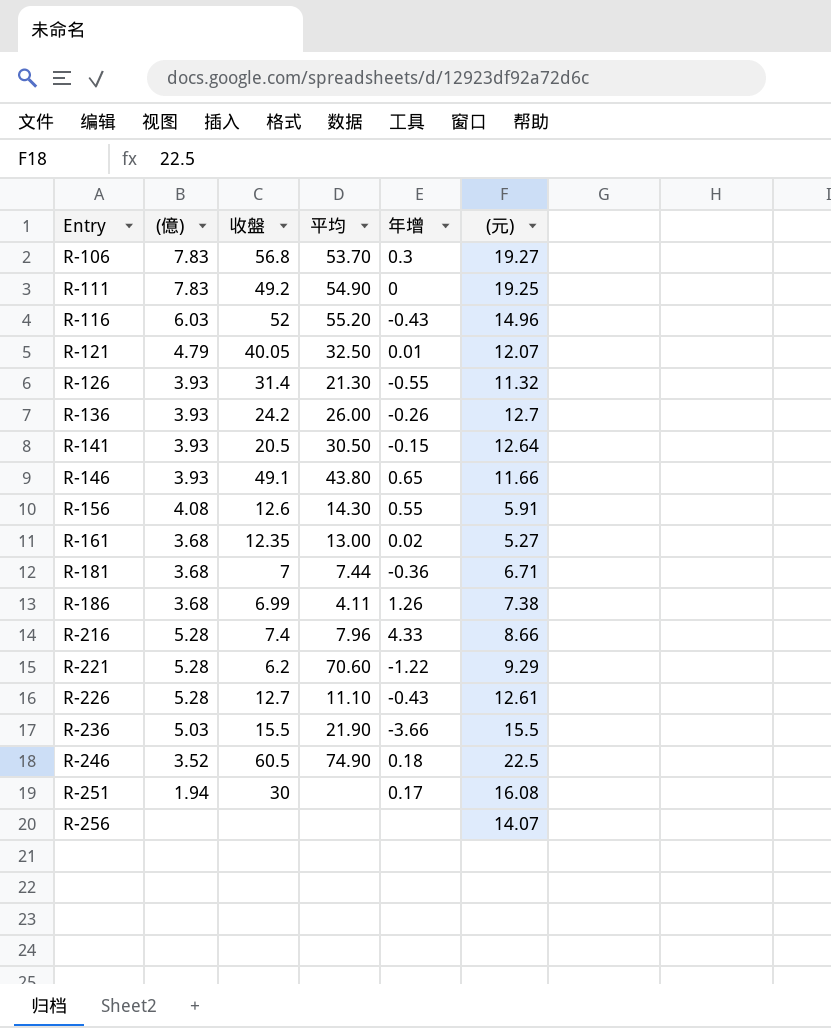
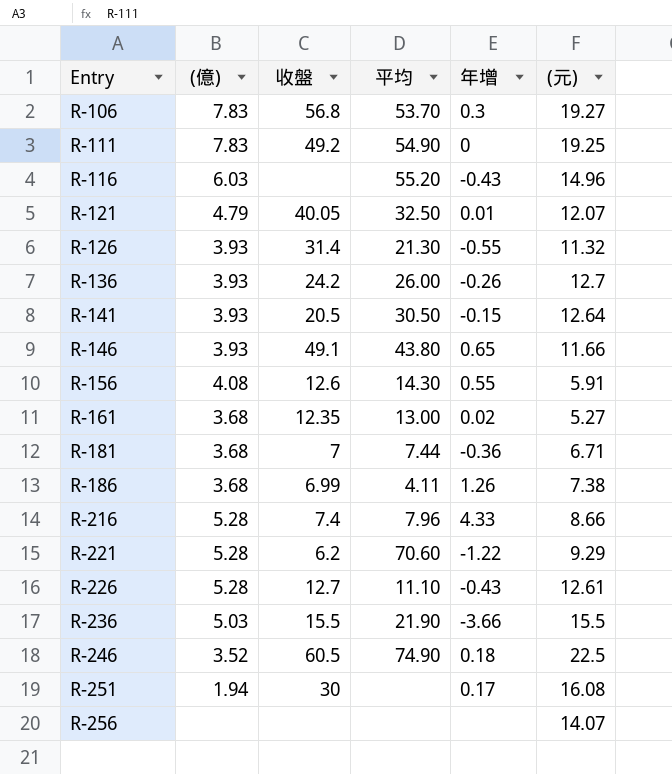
R-116 | 收盤: 52 -> none

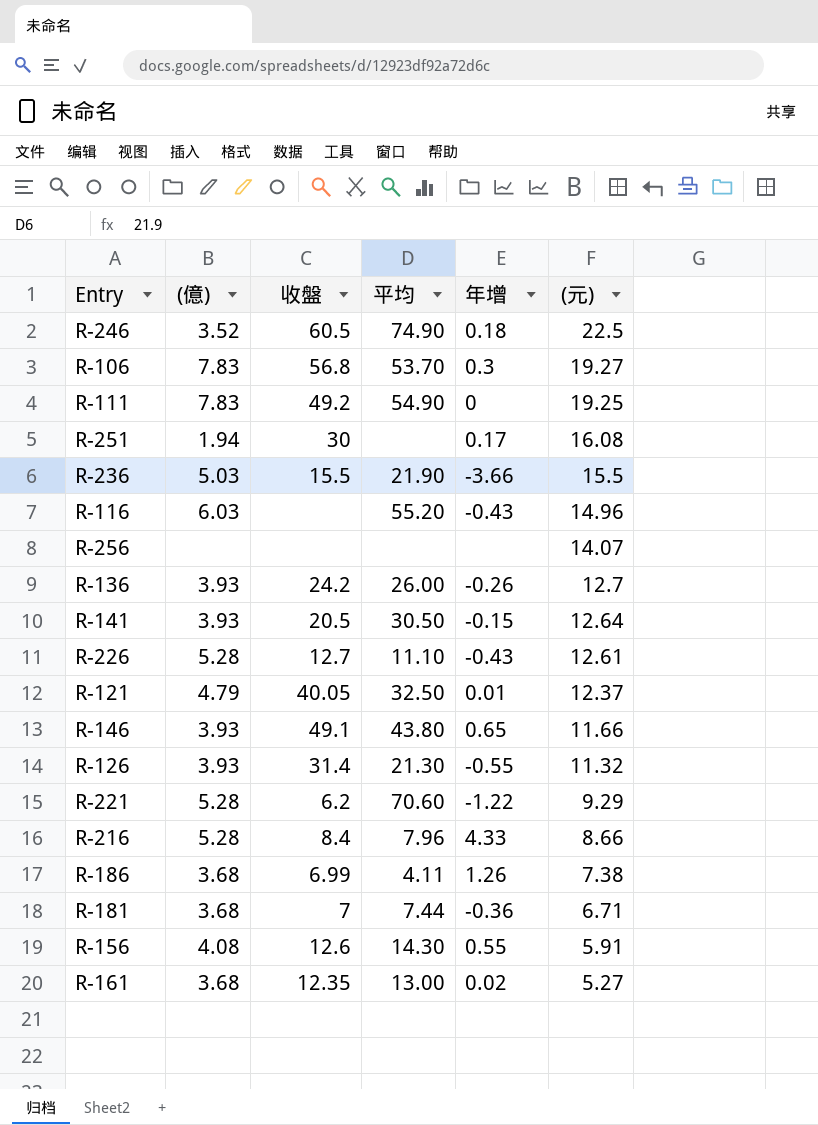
row order: Entry ascending -> (元) descending
R-121 | (元): 12.07 -> 12.37
R-216 | 收盤: 7.4 -> 8.4

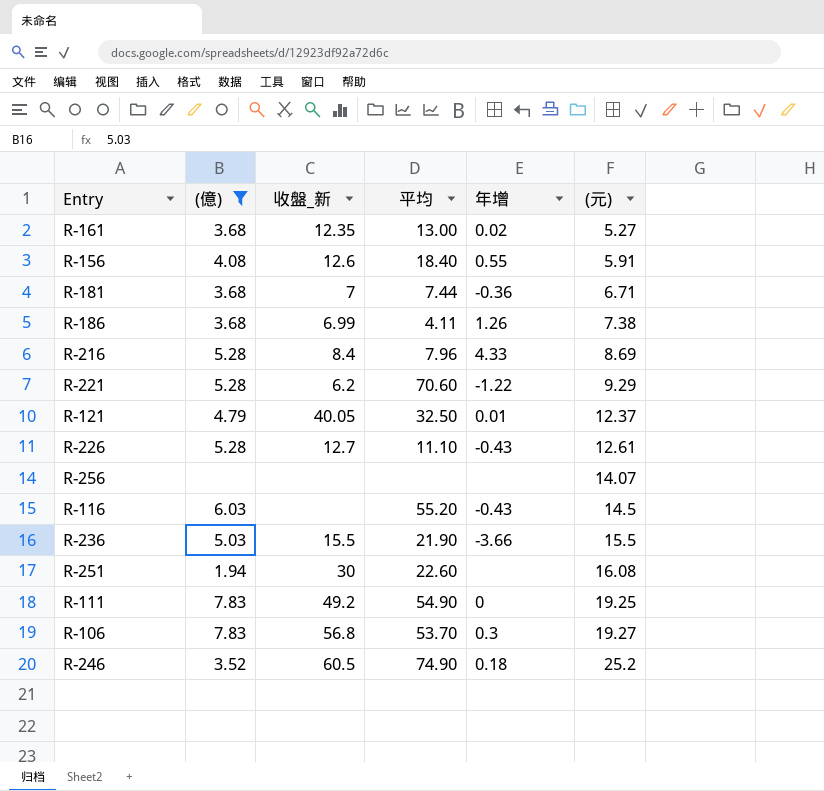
filter: none -> (億) != 3.93
row order: (元) descending -> (元) ascending
column name: 收盤 -> 收盤_新
R-156 | 平均: 14.30 -> 18.40
R-216 | (元): 8.66 -> 8.69
R-116 | (元): 14.96 -> 14.5
R-251 | 平均: none -> 22.60
R-251 | 年增: 0.17 -> none
R-246 | (元): 22.5 -> 25.2

